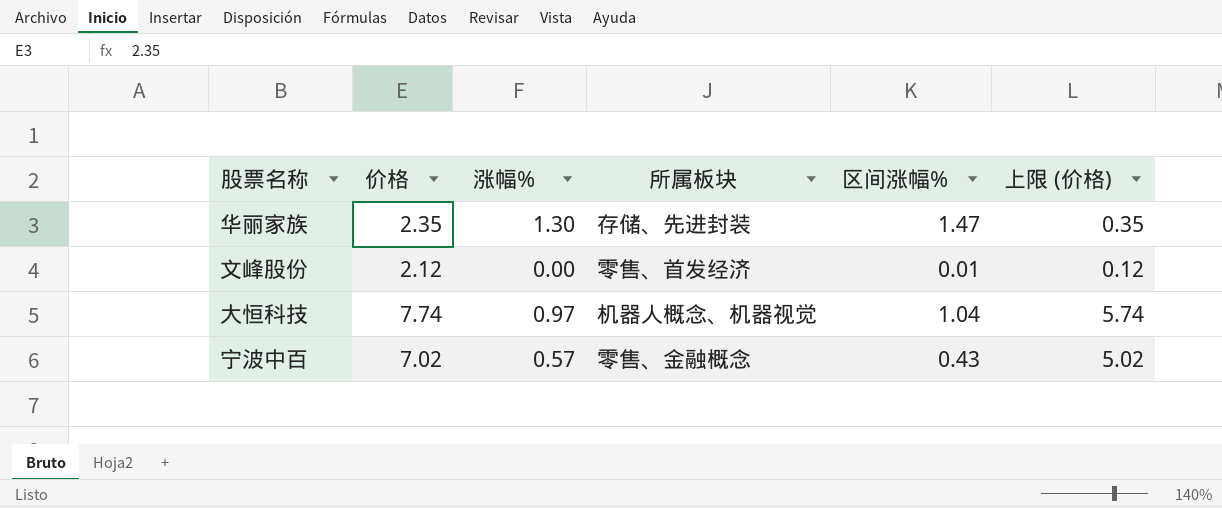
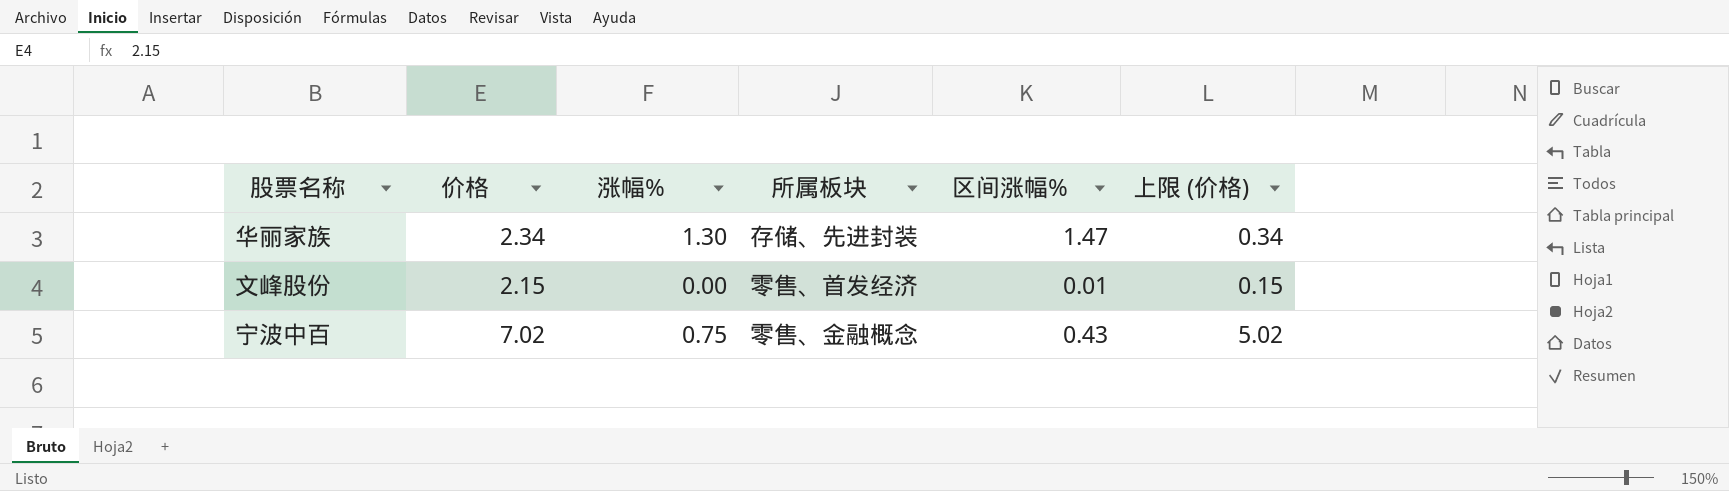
row 大恒科技: 7.74 | 0.97 | 机器人概念、机器视觉 | 1.04 | 5.74 -> none
华丽家族 | 价格: 2.35 -> 2.34
华丽家族 | 上限 (价格): 0.35 -> 0.34
文峰股份 | 价格: 2.12 -> 2.15
文峰股份 | 上限 (价格): 0.12 -> 0.15
宁波中百 | 涨幅%: 0.57 -> 0.75

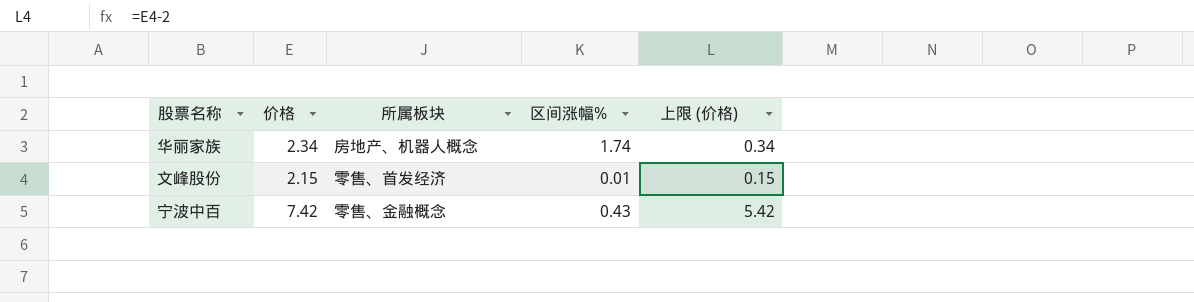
column 涨幅% | position: 3 -> none
华丽家族 | 所属板块: 存储、先进封装 -> 房地产、机器人概念
华丽家族 | 区间涨幅%: 1.47 -> 1.74
宁波中百 | 价格: 7.02 -> 7.42
宁波中百 | 上限 (价格): 5.02 -> 5.42

